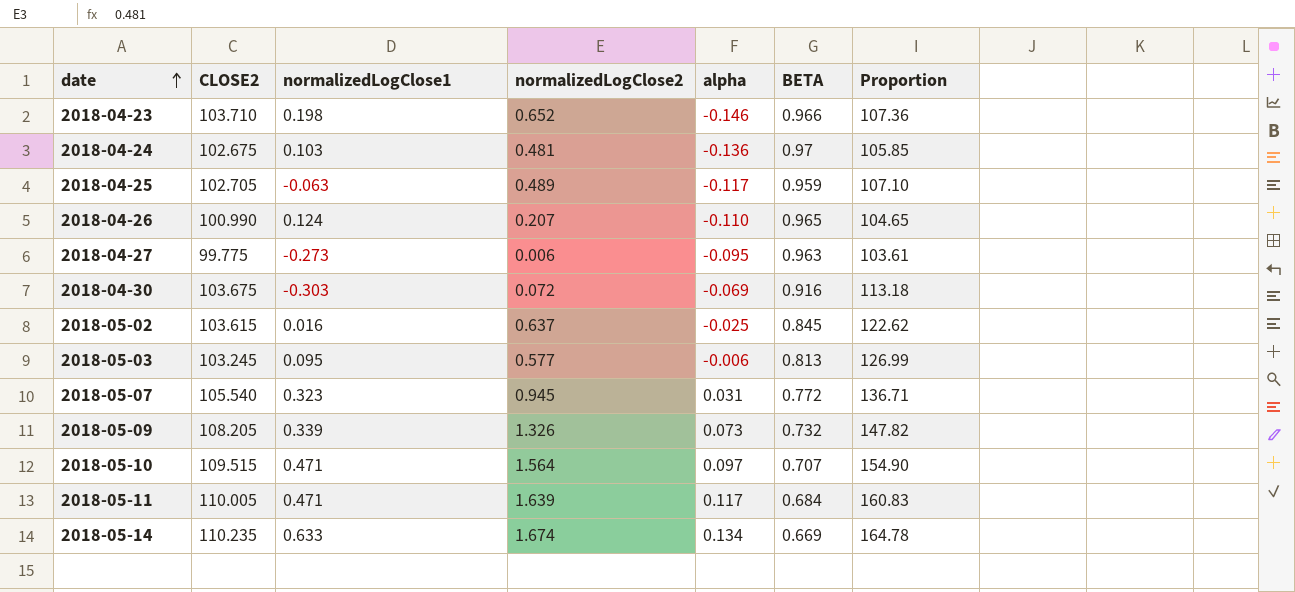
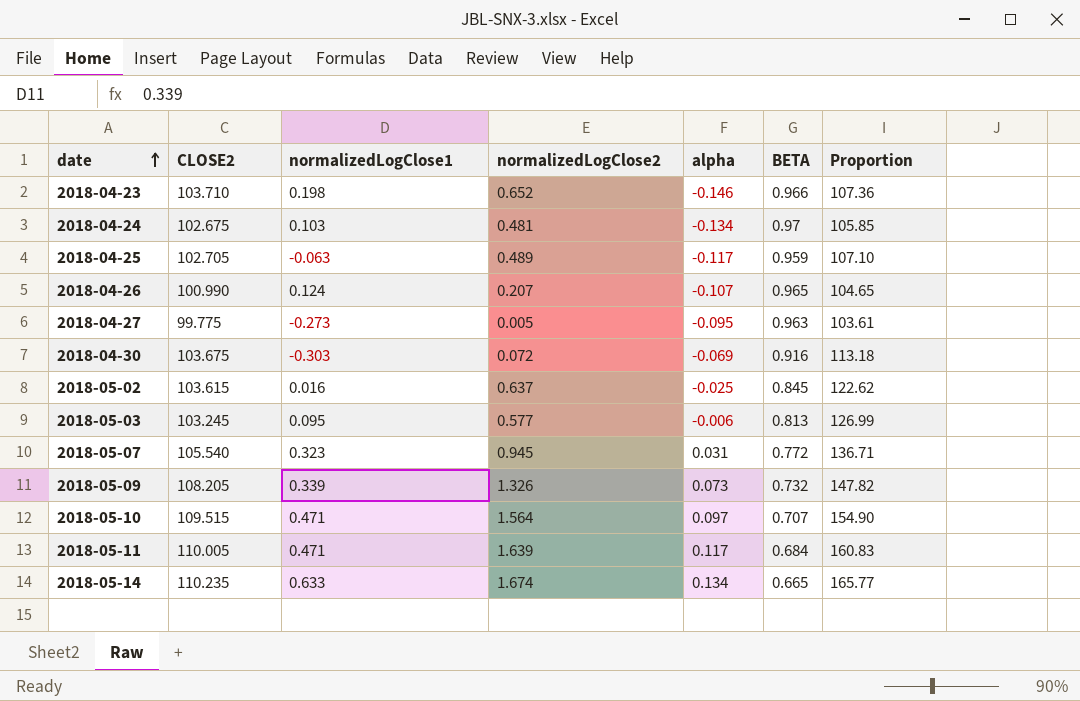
2018-04-24 | alpha: -0.136 -> -0.134
2018-04-26 | alpha: -0.110 -> -0.107
2018-04-27 | normalizedLogClose2: 0.006 -> 0.005
2018-05-14 | BETA: 0.669 -> 0.665
2018-05-14 | Proportion: 164.78 -> 165.77

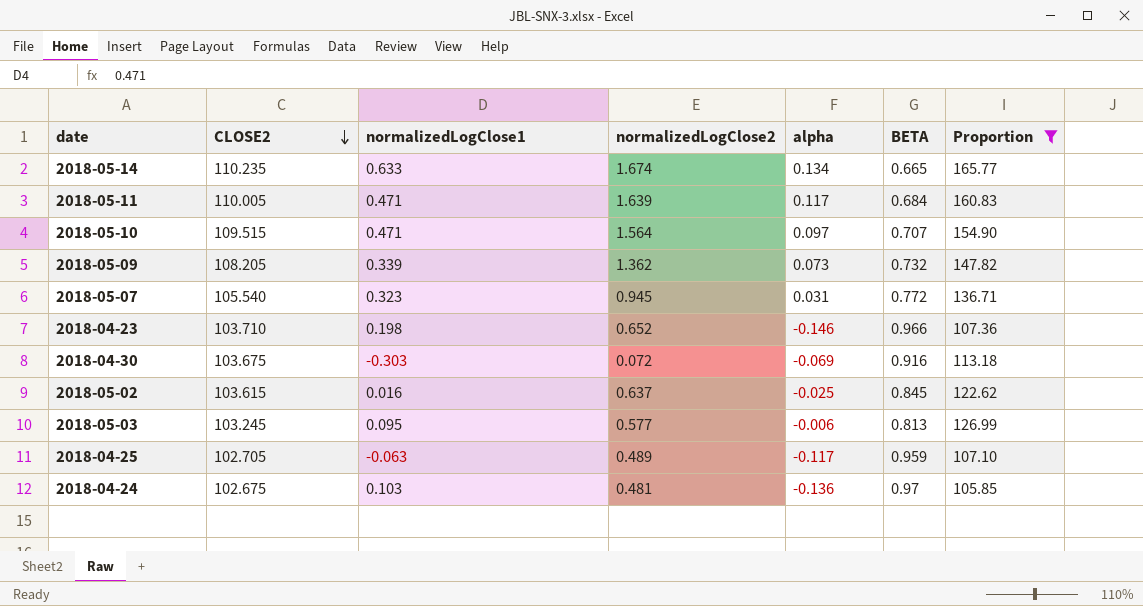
filter: none -> Proportion >= 105.85
row order: date ascending -> CLOSE2 descending
2018-05-09 | normalizedLogClose2: 1.326 -> 1.362
2018-04-24 | alpha: -0.134 -> -0.136

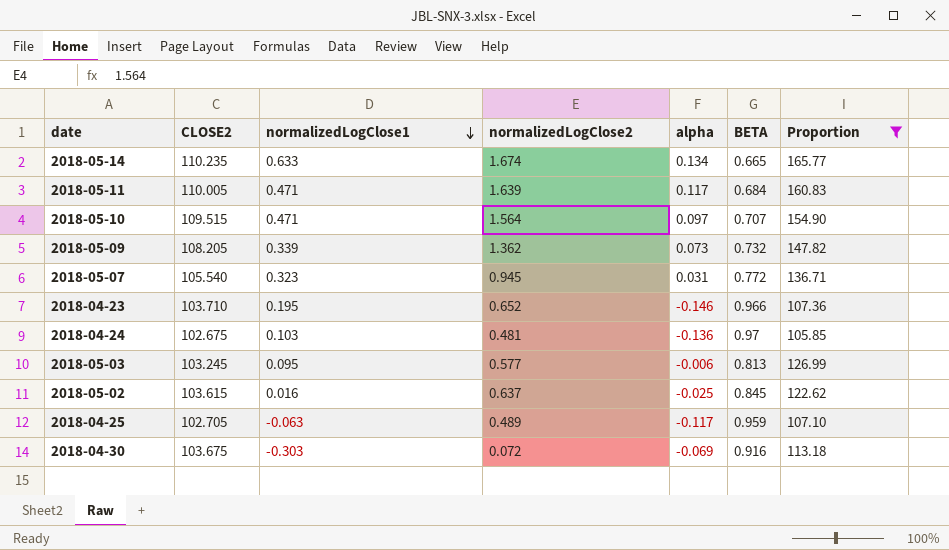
row order: CLOSE2 descending -> normalizedLogClose1 descending
2018-04-23 | normalizedLogClose1: 0.198 -> 0.195

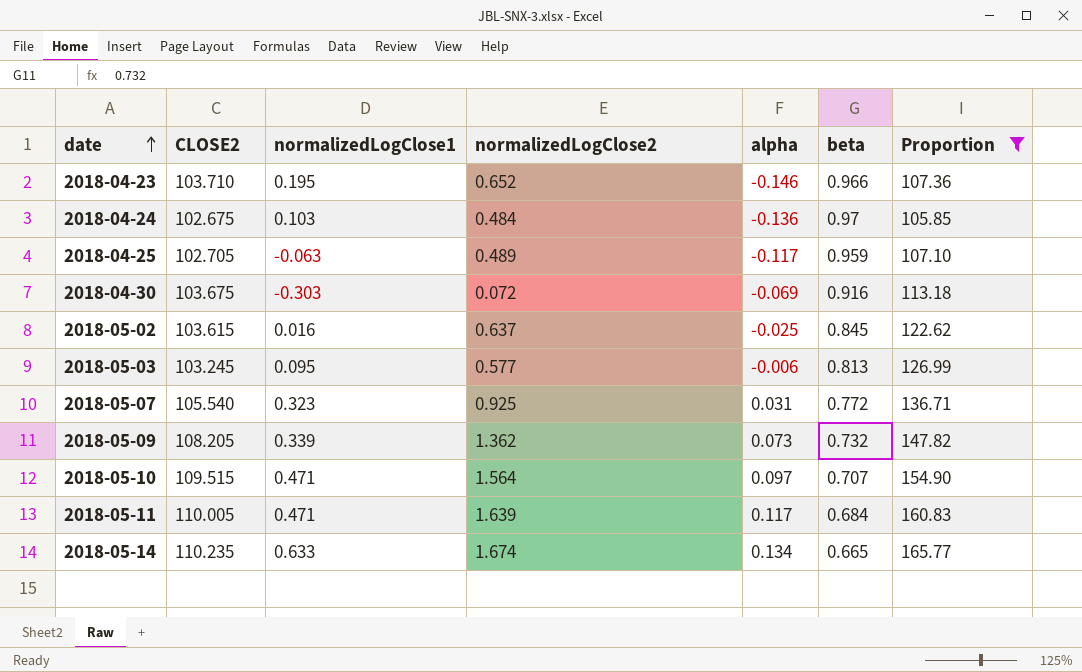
row order: normalizedLogClose1 descending -> date ascending
column name: BETA -> beta
2018-04-24 | normalizedLogClose2: 0.481 -> 0.484
2018-05-07 | normalizedLogClose2: 0.945 -> 0.925

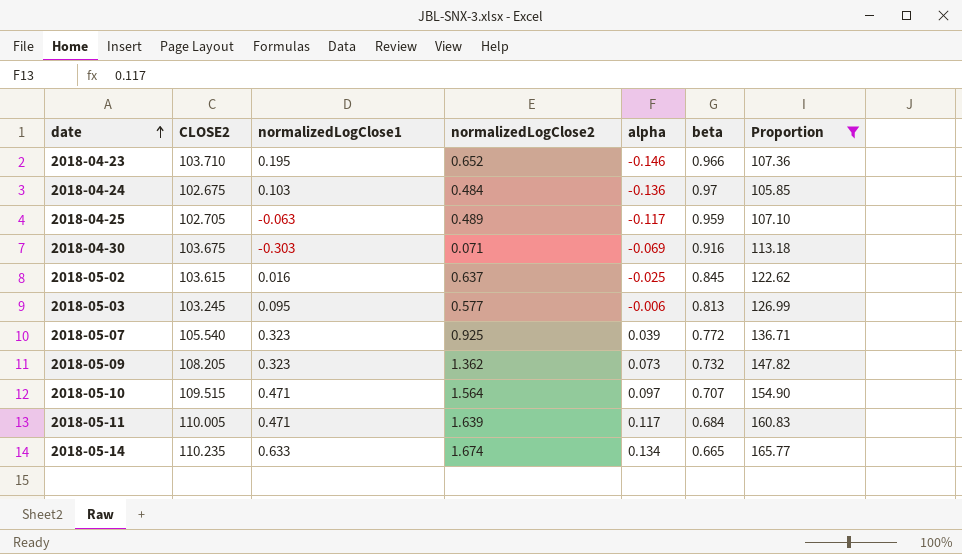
2018-04-30 | normalizedLogClose2: 0.072 -> 0.071
2018-05-07 | alpha: 0.031 -> 0.039
2018-05-09 | normalizedLogClose1: 0.339 -> 0.323

